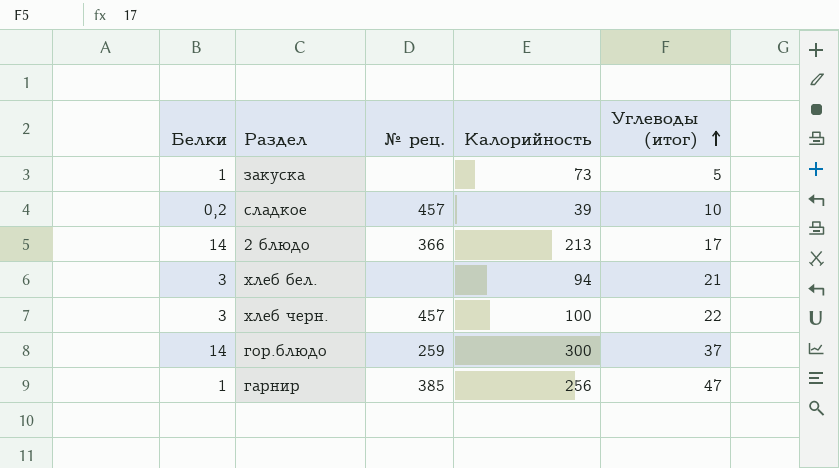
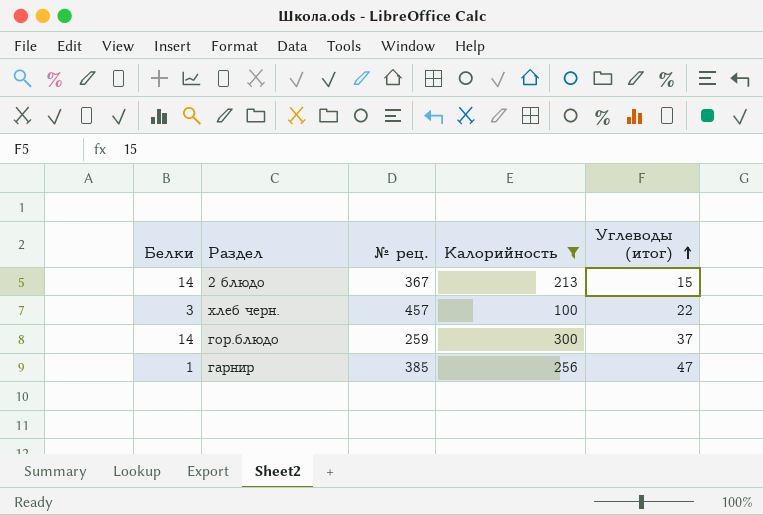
filter: none -> Калорийность >= 100
2 блюдо | № рец.: 366 -> 367
2 блюдо | Углеводы (итог): 17 -> 15

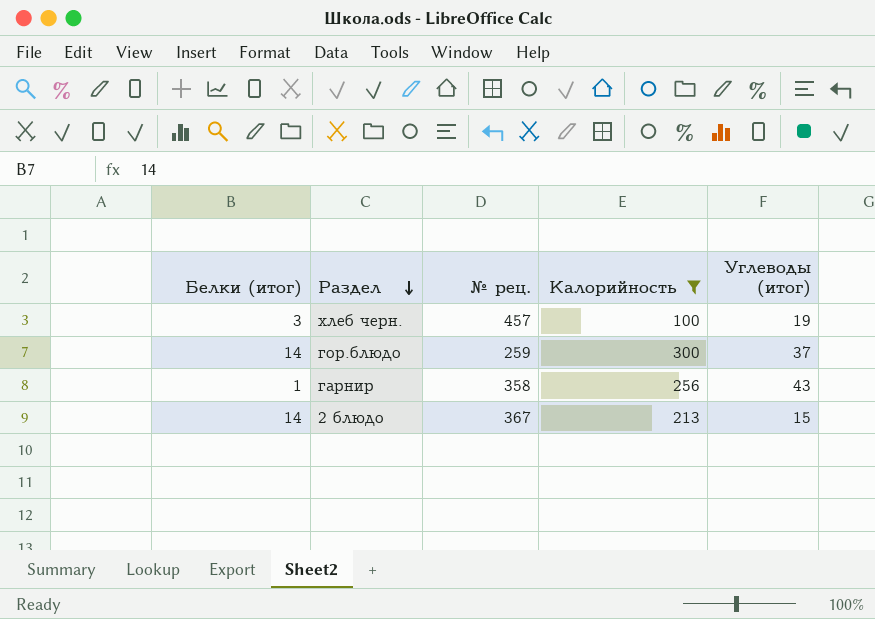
row order: Углеводы (итог) ascending -> Раздел descending
column name: Белки -> Белки (итог)
хлеб черн. | Углеводы (итог): 22 -> 19
гарнир | № рец.: 385 -> 358
гарнир | Углеводы (итог): 47 -> 43

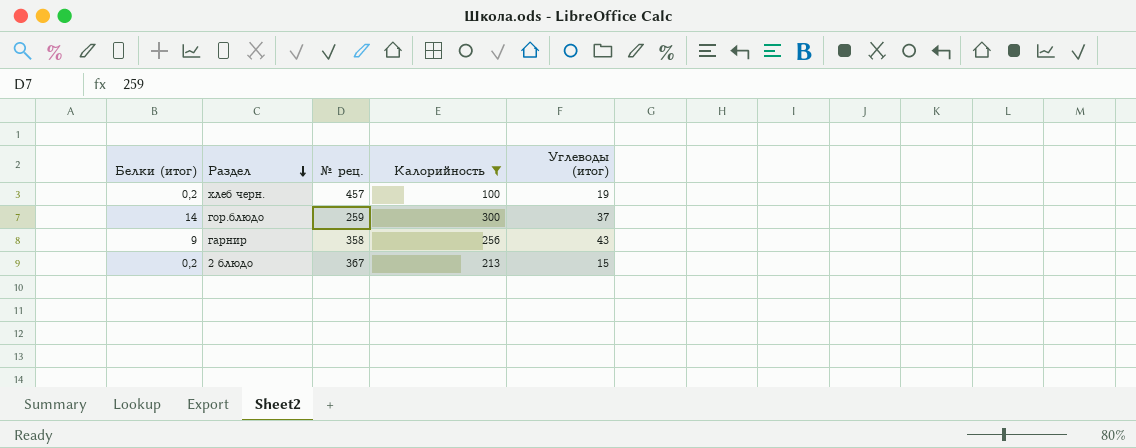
хлеб черн. | Белки (итог): 3 -> 0,2
гарнир | Белки (итог): 1 -> 9
2 блюдо | Белки (итог): 14 -> 0,2

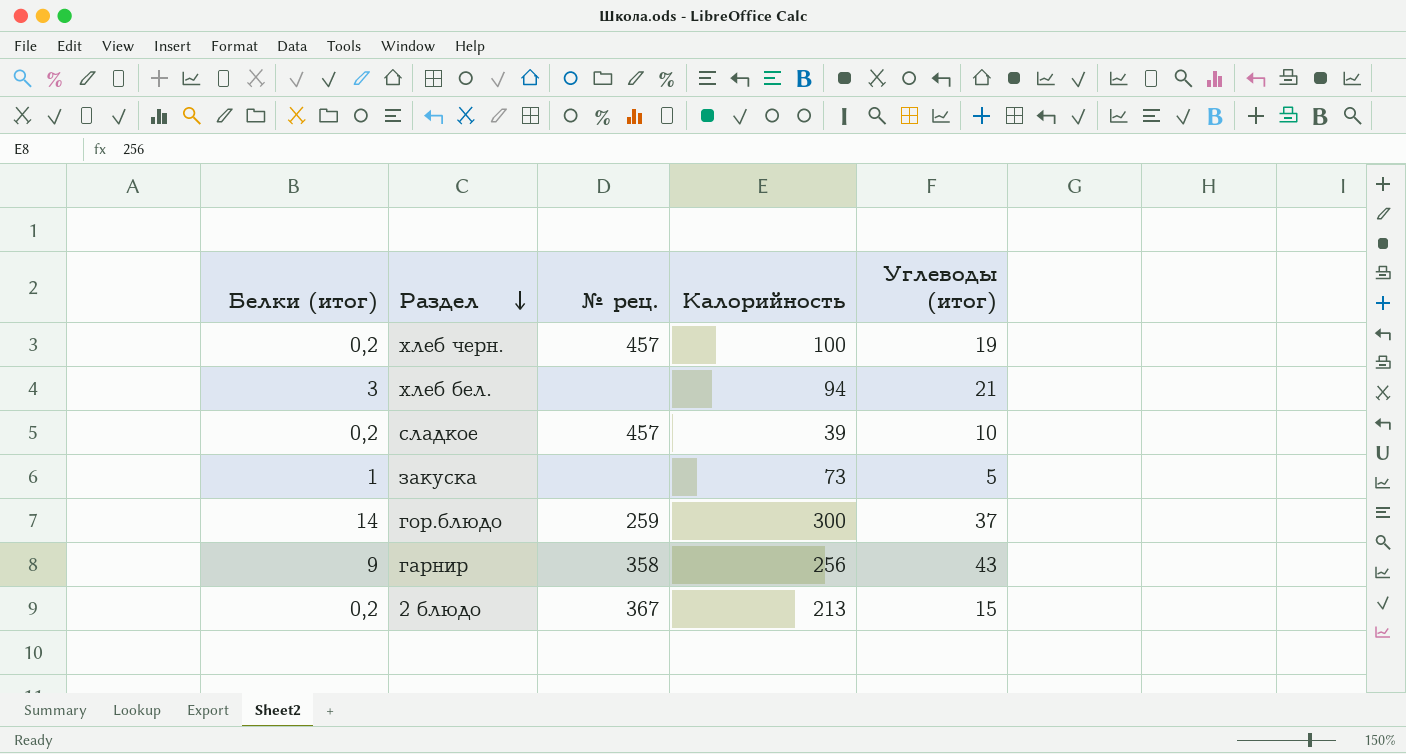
filter: Калорийность >= 100 -> none

